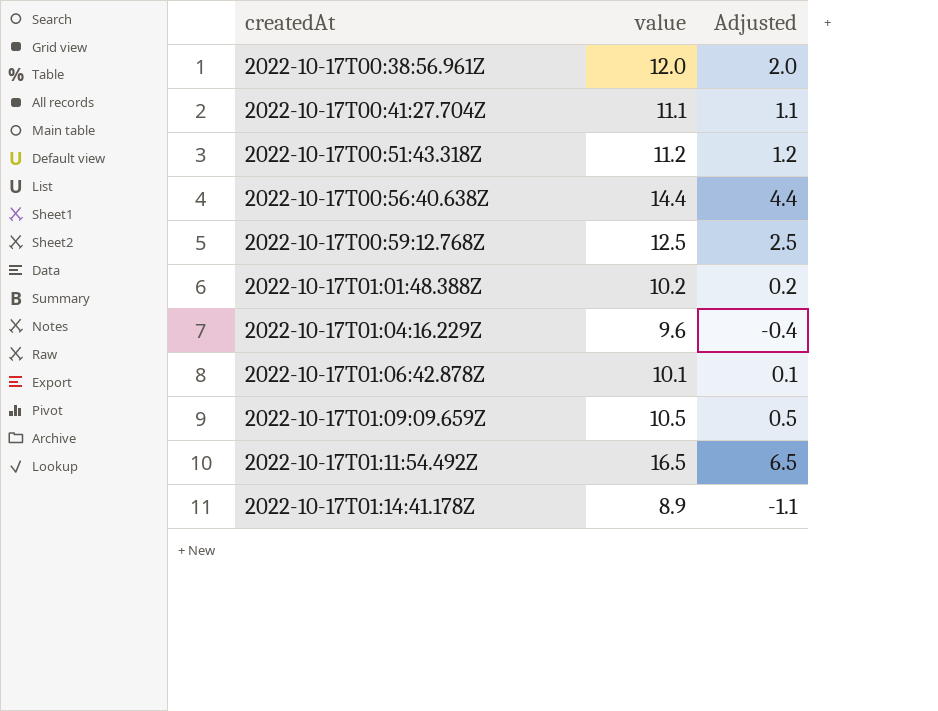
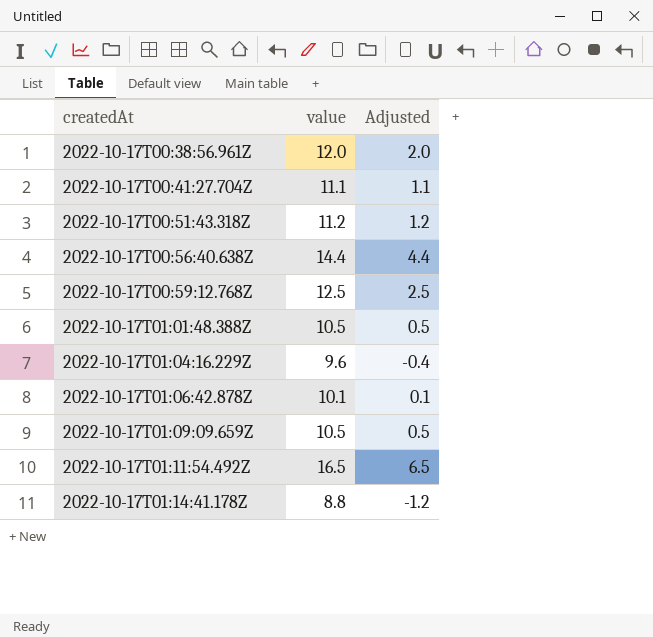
2022-10-17T01:01:48.388Z | value: 10.2 -> 10.5
2022-10-17T01:01:48.388Z | Adjusted: 0.2 -> 0.5
2022-10-17T01:14:41.178Z | value: 8.9 -> 8.8
2022-10-17T01:14:41.178Z | Adjusted: -1.1 -> -1.2

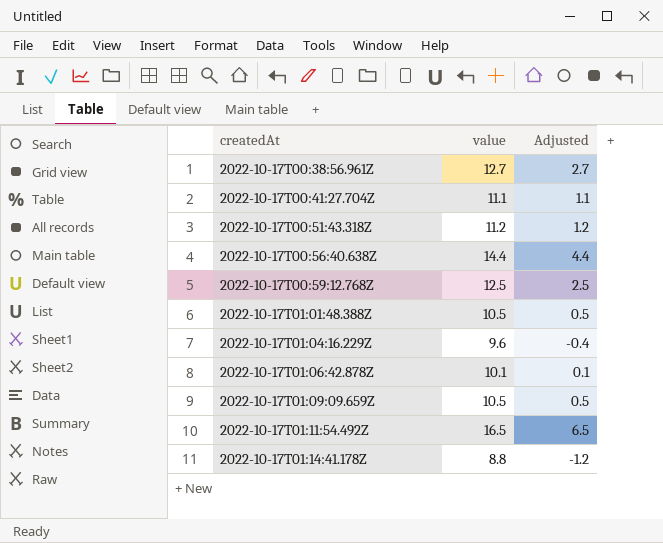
2022-10-17T00:38:56.961Z | value: 12.0 -> 12.7
2022-10-17T00:38:56.961Z | Adjusted: 2.0 -> 2.7

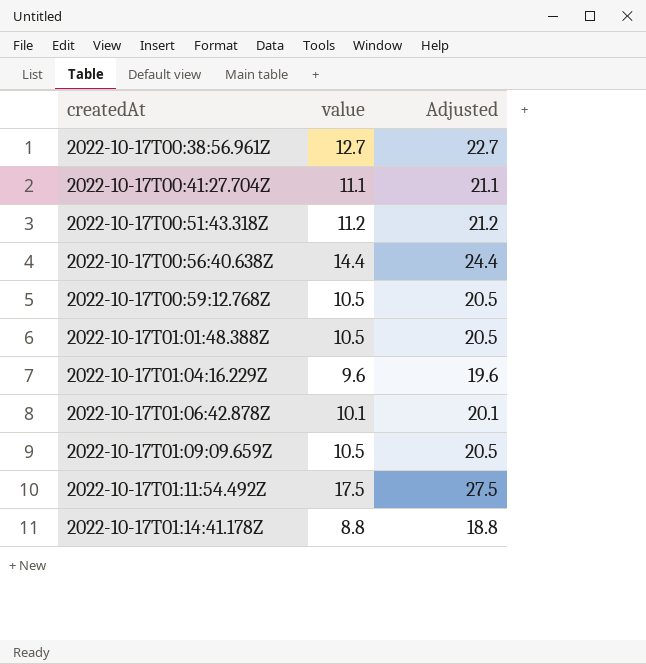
column Adjusted | formula: [value] - 10 -> [value] + 10
2022-10-17T00:59:12.768Z | value: 12.5 -> 10.5
2022-10-17T01:11:54.492Z | value: 16.5 -> 17.5

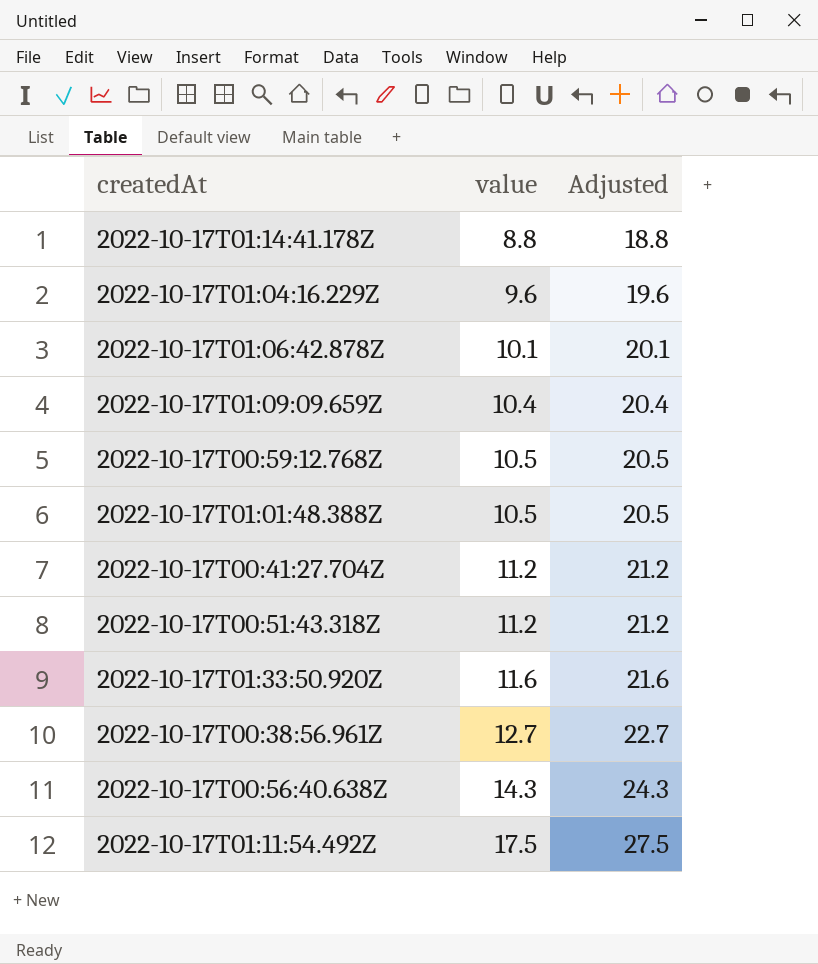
row order: createdAt ascending -> value ascending
2022-10-17T01:09:09.659Z | value: 10.5 -> 10.4
2022-10-17T01:09:09.659Z | Adjusted: 20.5 -> 20.4
2022-10-17T00:41:27.704Z | value: 11.1 -> 11.2
2022-10-17T00:41:27.704Z | Adjusted: 21.1 -> 21.2
row 2022-10-17T01:33:50.920Z: none -> 11.6 | 21.6
2022-10-17T00:56:40.638Z | value: 14.4 -> 14.3
2022-10-17T00:56:40.638Z | Adjusted: 24.4 -> 24.3

